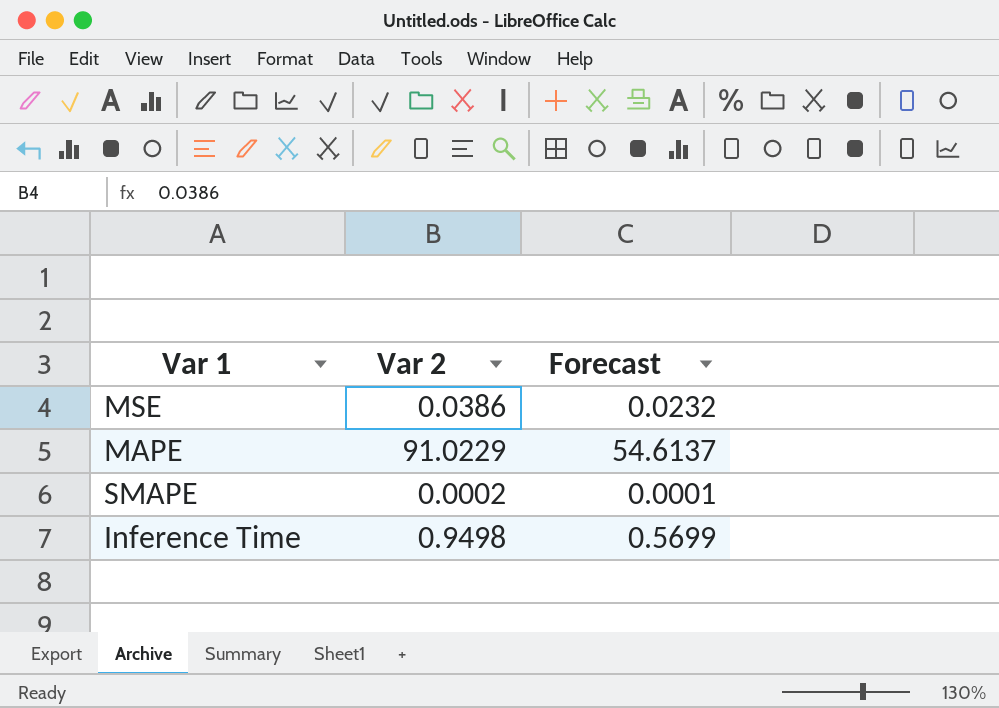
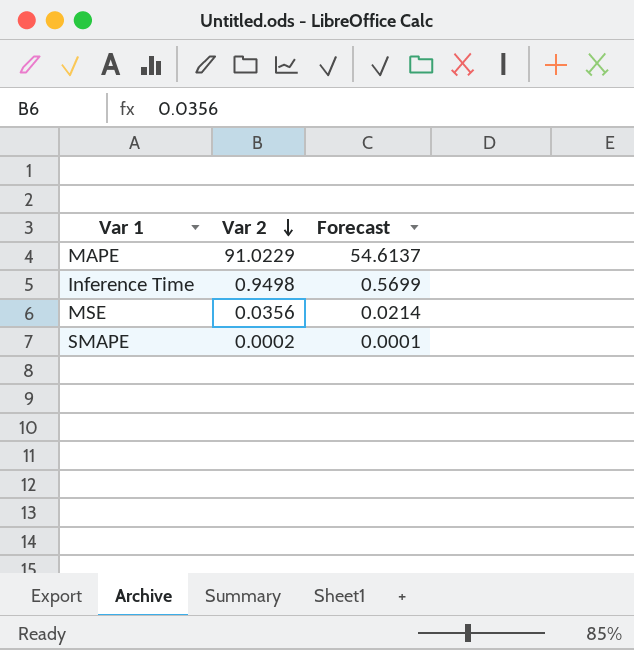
row order: none -> Var 2 descending
MSE | Var 2: 0.0386 -> 0.0356
MSE | Forecast: 0.0232 -> 0.0214

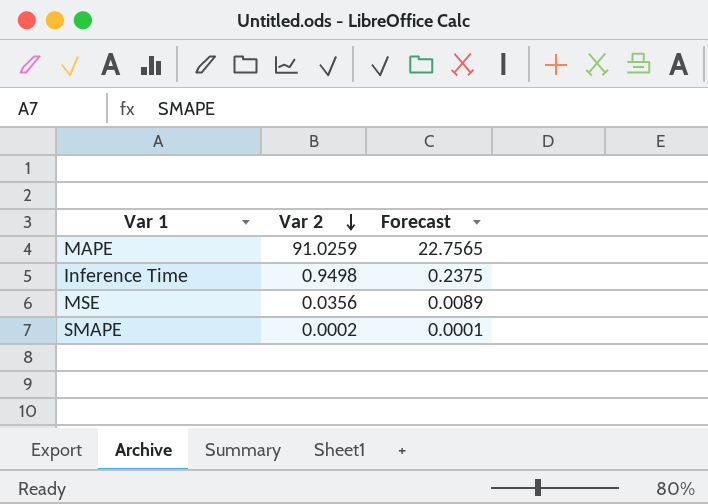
column Forecast | formula: [Var 2] * 0.6 -> [Var 2] * 0.25
MAPE | Var 2: 91.0229 -> 91.0259

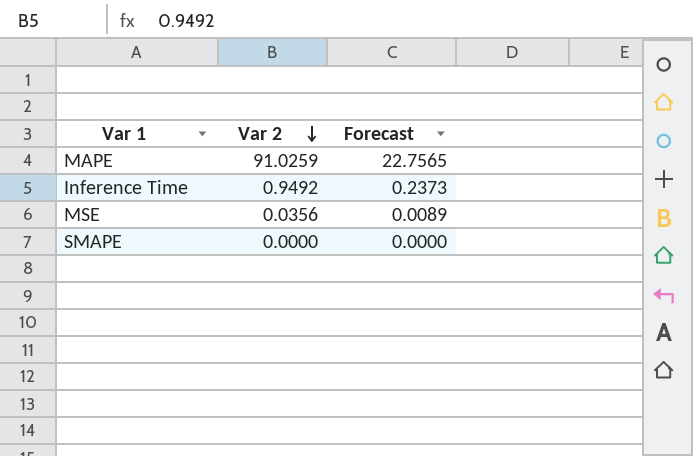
Inference Time | Var 2: 0.9498 -> 0.9492
Inference Time | Forecast: 0.2375 -> 0.2373
SMAPE | Var 2: 0.0002 -> 0.0000
SMAPE | Forecast: 0.0001 -> 0.0000

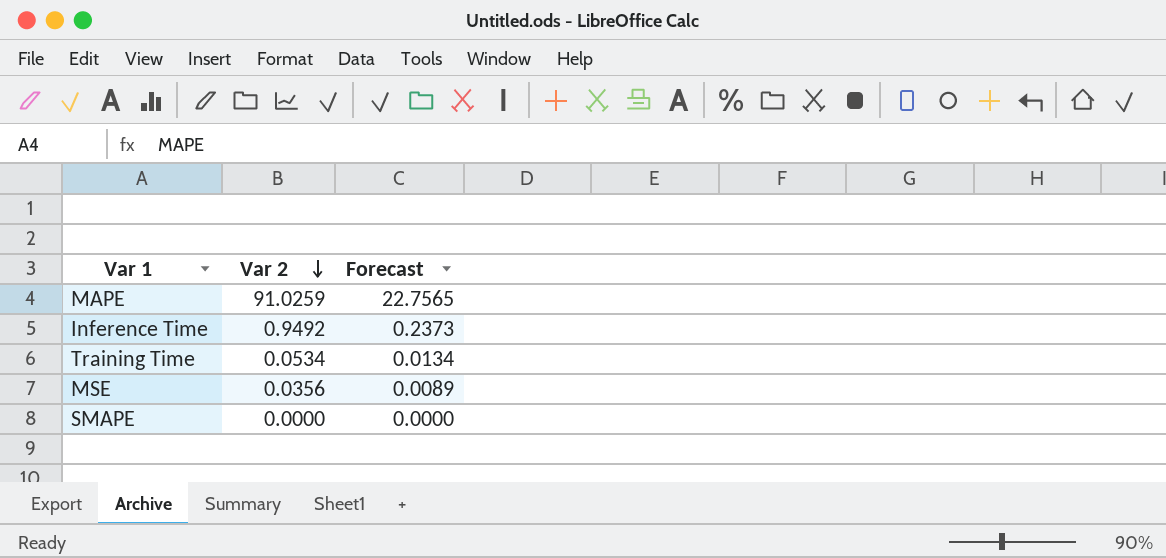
row Training Time: none -> 0.0534 | 0.0134

